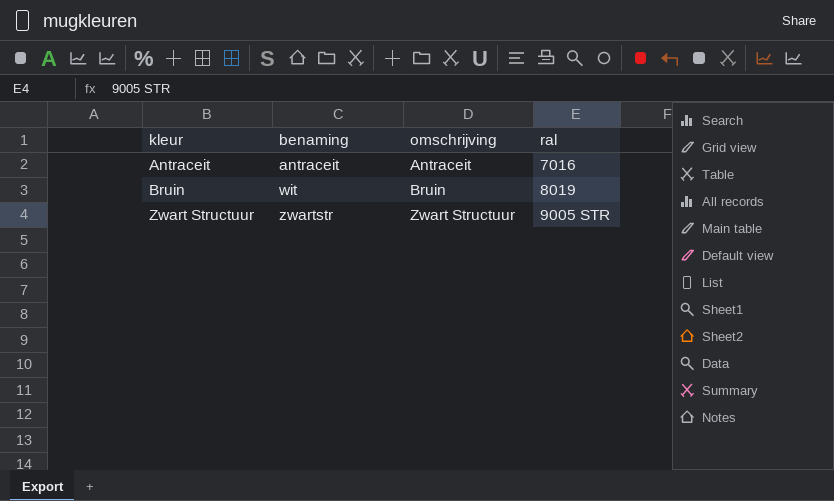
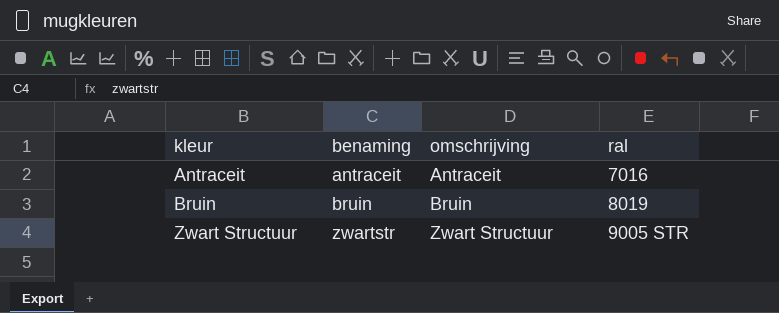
Bruin | benaming: wit -> bruin

